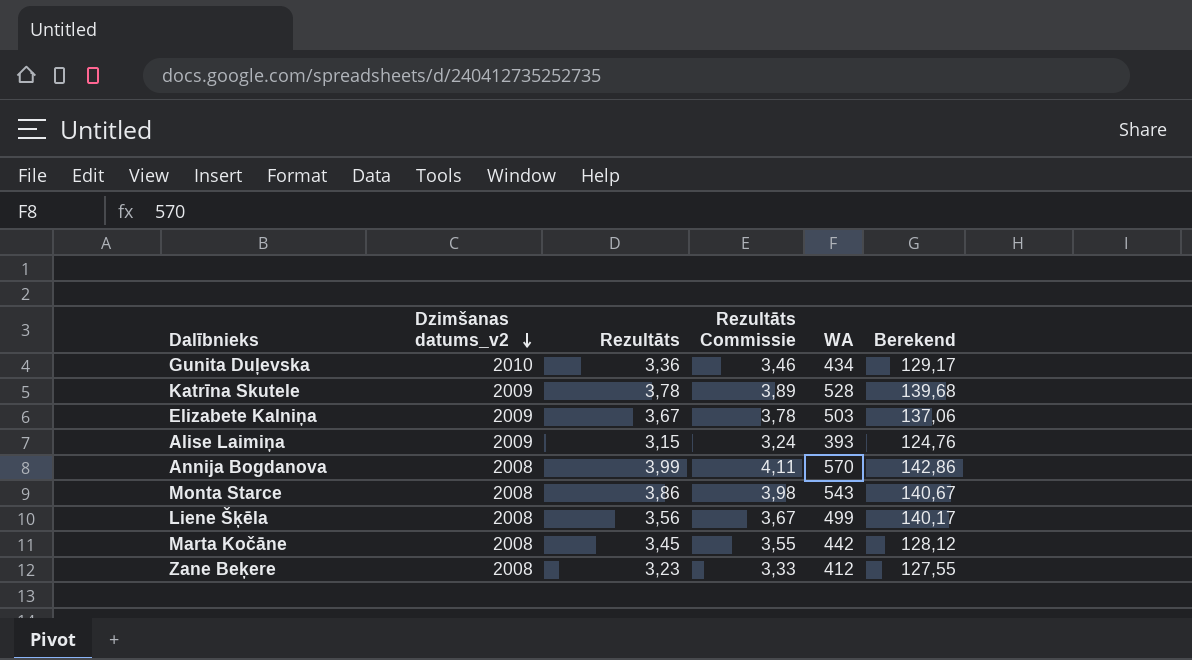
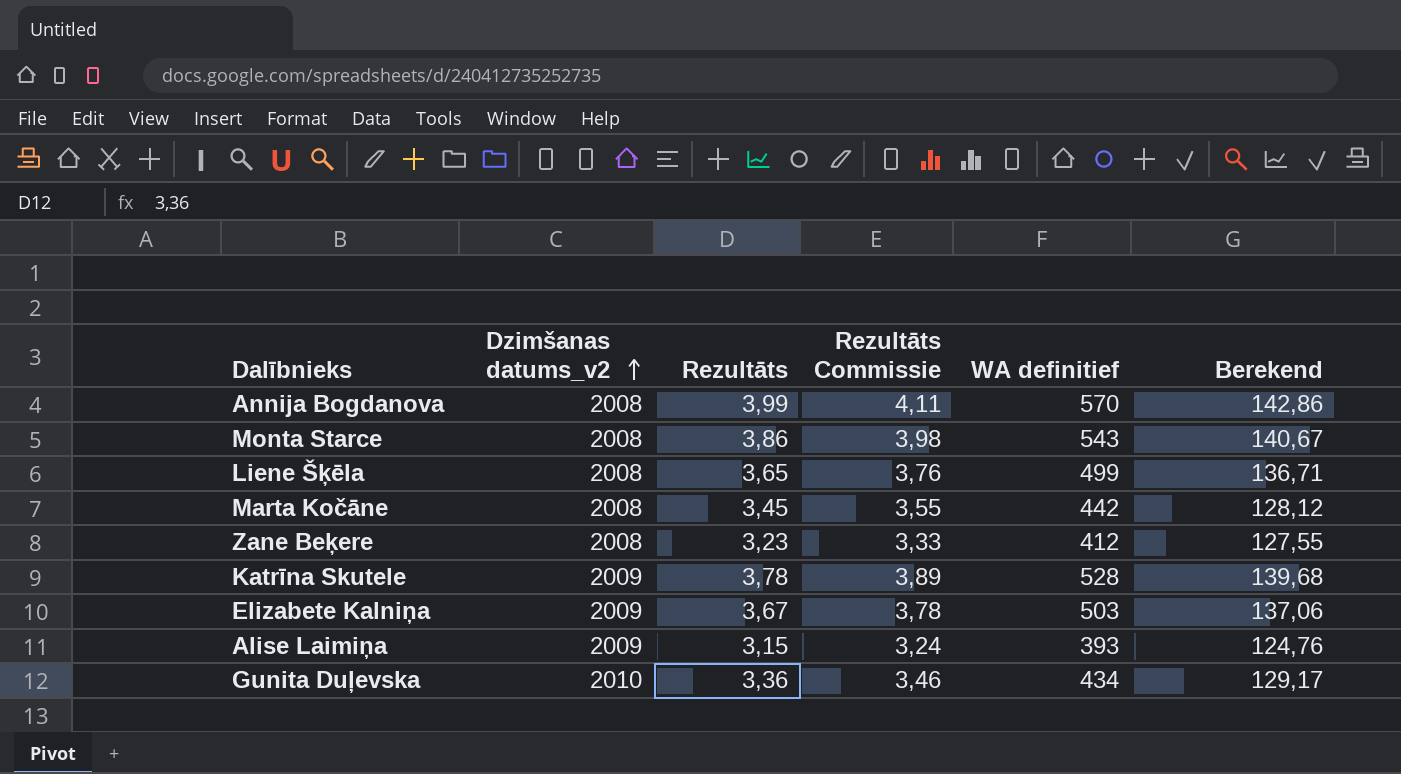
row order: Dzimšanas datums_v2 descending -> Dzimšanas datums_v2 ascending
column name: WA -> WA definitief
Liene Šķēla | Rezultāts: 3,56 -> 3,65
Liene Šķēla | Rezultāts Commissie: 3,67 -> 3,76
Liene Šķēla | Berekend: 140,17 -> 136,71

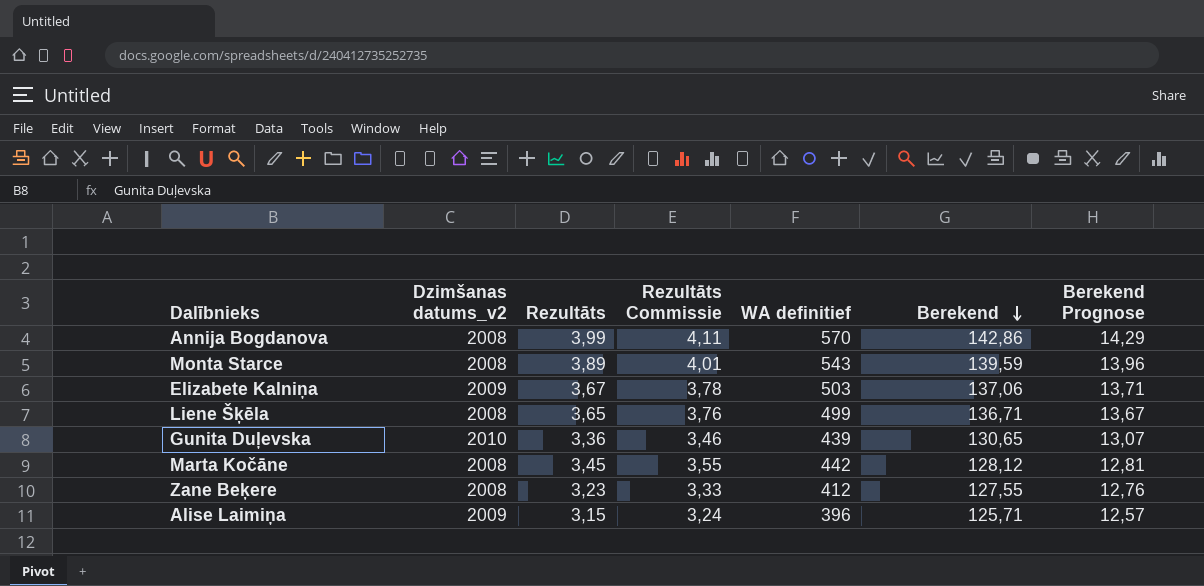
row order: Dzimšanas datums_v2 ascending -> Berekend descending
column Berekend Prognose | formula: none -> [Berekend] * 0,1
row Katrīna Skutele: 2009 | 3,78 | 3,89 | 528 | 139,68 -> none
Monta Starce | Rezultāts: 3,86 -> 3,89
Monta Starce | Rezultāts Commissie: 3,98 -> 4,01
Monta Starce | Berekend: 140,67 -> 139,59
Gunita Duļevska | WA definitief: 434 -> 439
Gunita Duļevska | Berekend: 129,17 -> 130,65
Alise Laimiņa | WA definitief: 393 -> 396
Alise Laimiņa | Berekend: 124,76 -> 125,71

